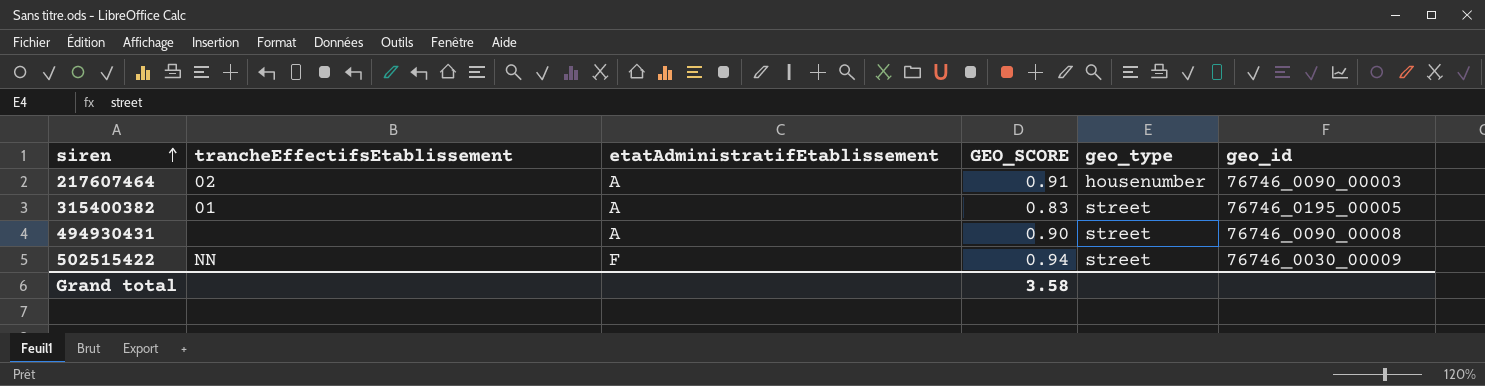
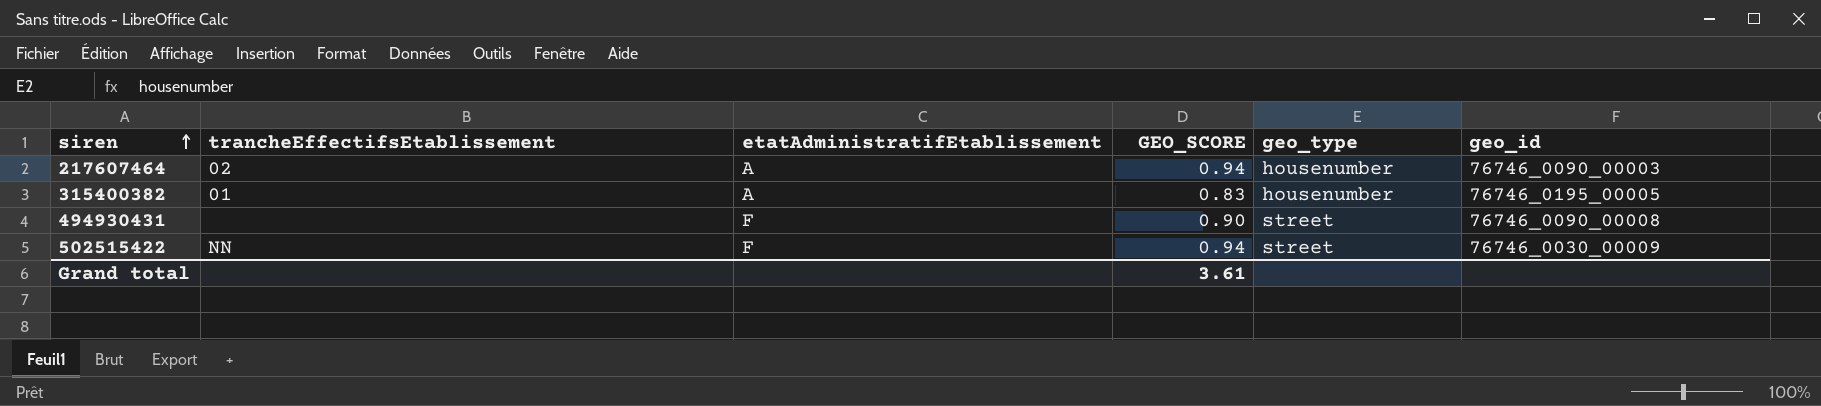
217607464 | GEO_SCORE: 0.91 -> 0.94
315400382 | geo_type: street -> housenumber
494930431 | etatAdministratifEtablissement: A -> F
Grand total | GEO_SCORE: 3.58 -> 3.61

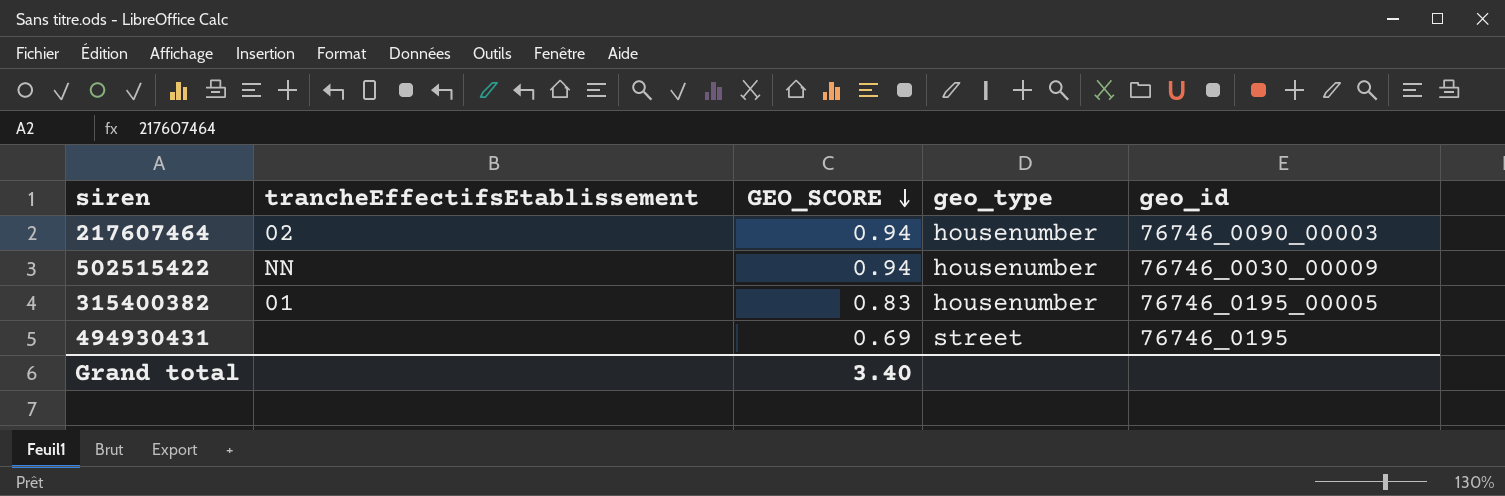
row order: siren ascending -> GEO_SCORE descending
column etatAdministratifEtablissement | position: 3 -> none
502515422 | geo_type: street -> housenumber
494930431 | GEO_SCORE: 0.90 -> 0.69
494930431 | geo_id: 76746_0090_00008 -> 76746_0195
Grand total | GEO_SCORE: 3.61 -> 3.40

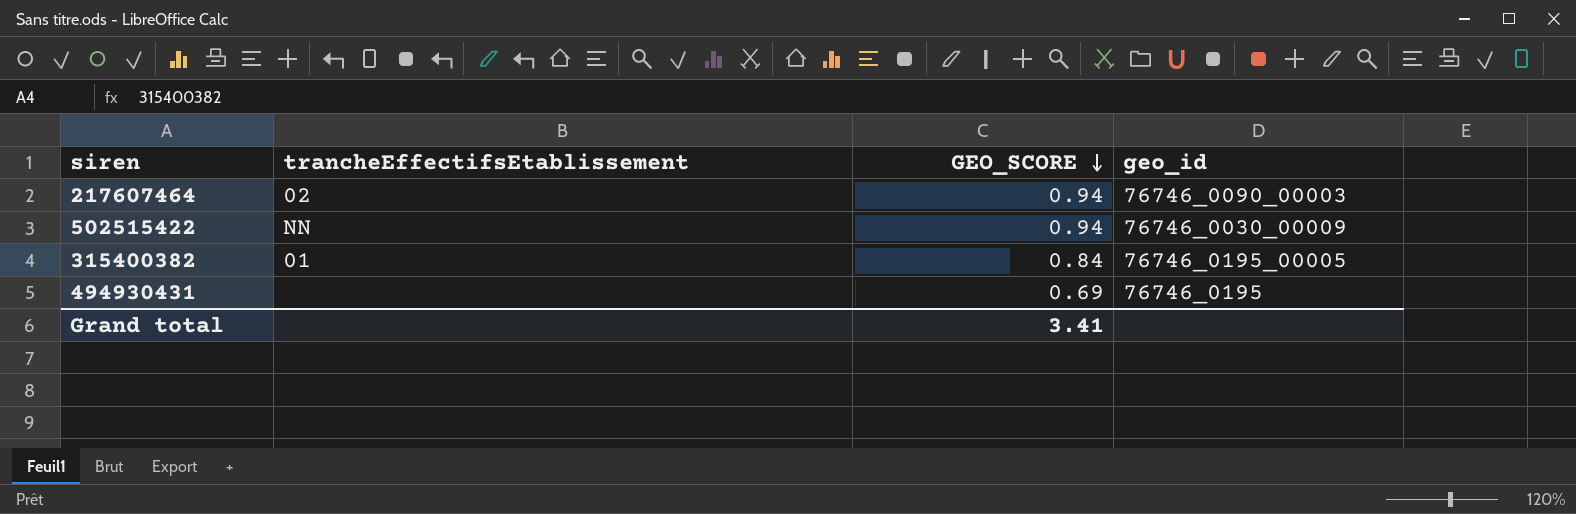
column geo_type | position: 4 -> none
315400382 | GEO_SCORE: 0.83 -> 0.84
Grand total | GEO_SCORE: 3.40 -> 3.41

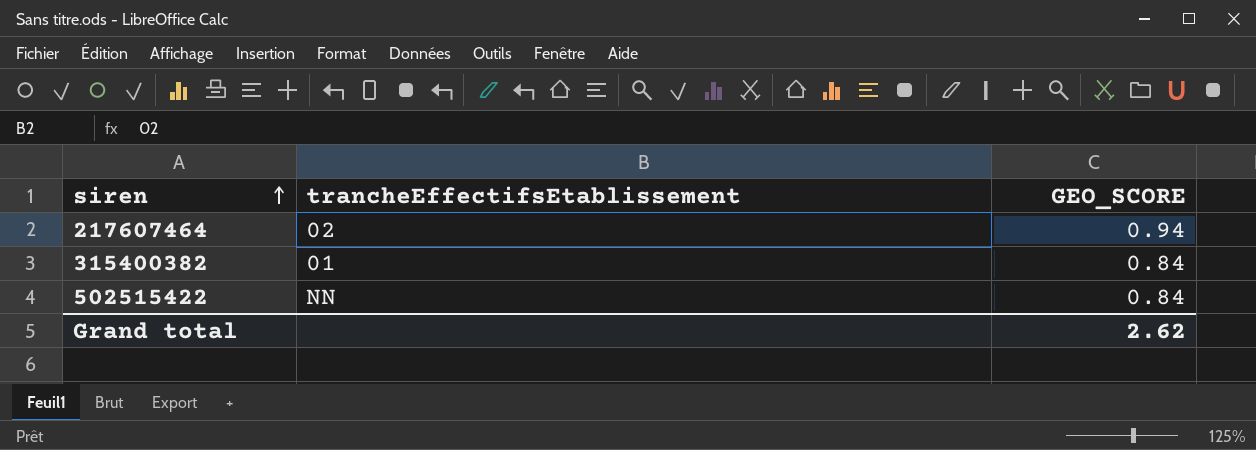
row order: GEO_SCORE descending -> siren ascending
column geo_id | position: 4 -> none
row 494930431: none | 0.69 | 76746_0195 -> none
502515422 | GEO_SCORE: 0.94 -> 0.84
Grand total | GEO_SCORE: 3.41 -> 2.62

